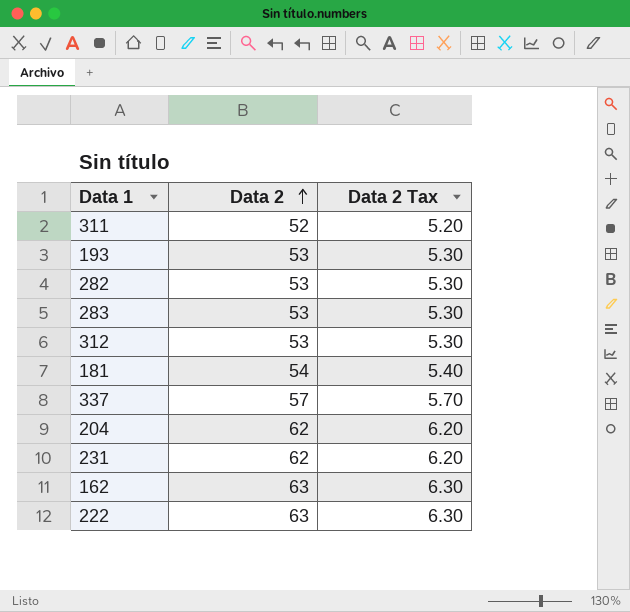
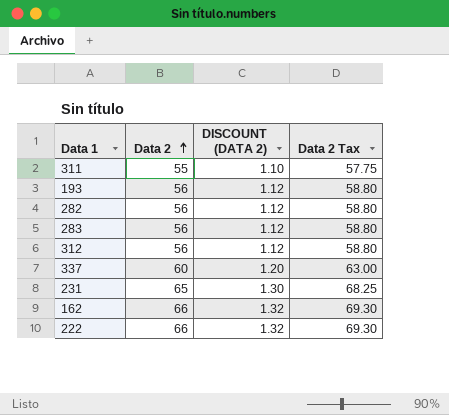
column DISCOUNT (DATA 2) | formula: none -> [Data 2] * 0.02
column Data 2 Tax | formula: [Data 2] * 0.1 -> [Data 2] * 1.05
row 181: 54 | 5.40 -> none
row 204: 62 | 6.20 -> none
311 | Data 2: 52 -> 55
193 | Data 2: 53 -> 56
282 | Data 2: 53 -> 56
283 | Data 2: 53 -> 56
312 | Data 2: 53 -> 56
337 | Data 2: 57 -> 60
231 | Data 2: 62 -> 65
162 | Data 2: 63 -> 66
222 | Data 2: 63 -> 66

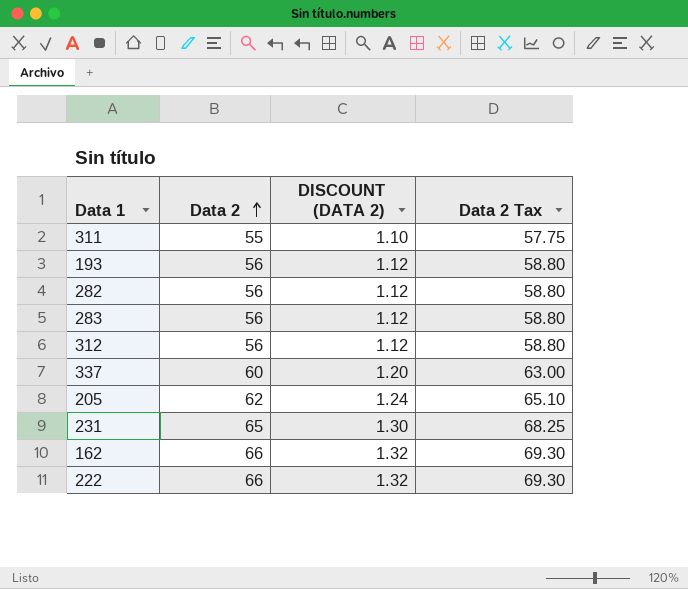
row 205: none -> 62 | 1.24 | 65.10

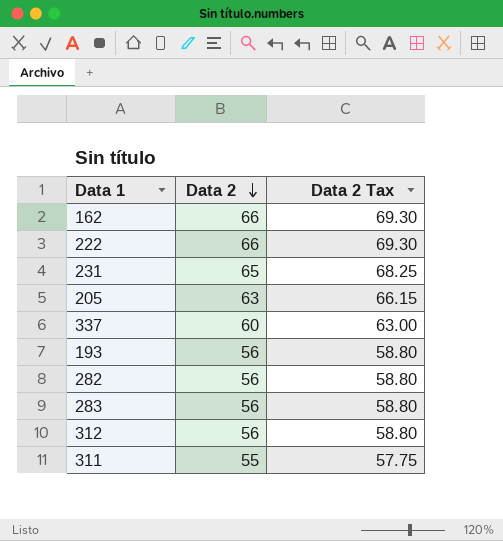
row order: Data 2 ascending -> Data 2 descending
column DISCOUNT (DATA 2) | formula: [Data 2] * 0.02 -> none
205 | Data 2: 62 -> 63
205 | Data 2 Tax: 65.10 -> 66.15

